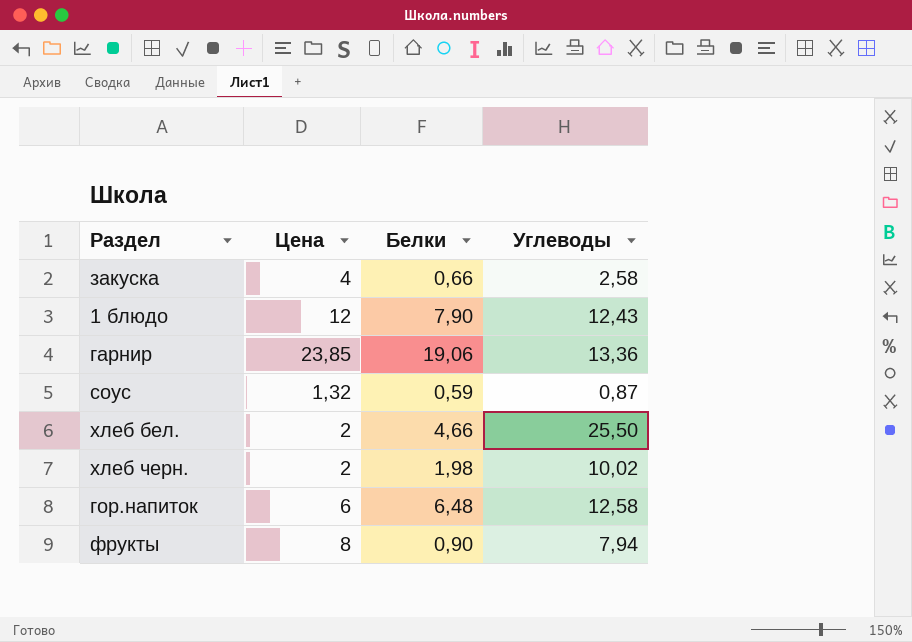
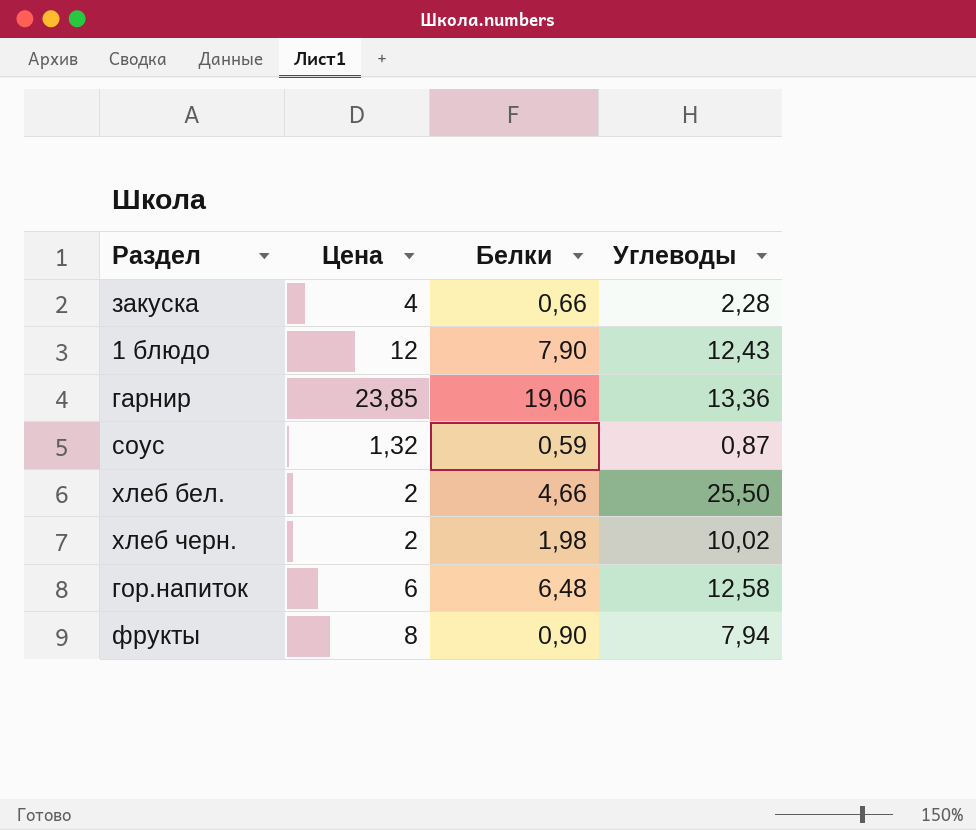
закуска | Углеводы: 2,58 -> 2,28

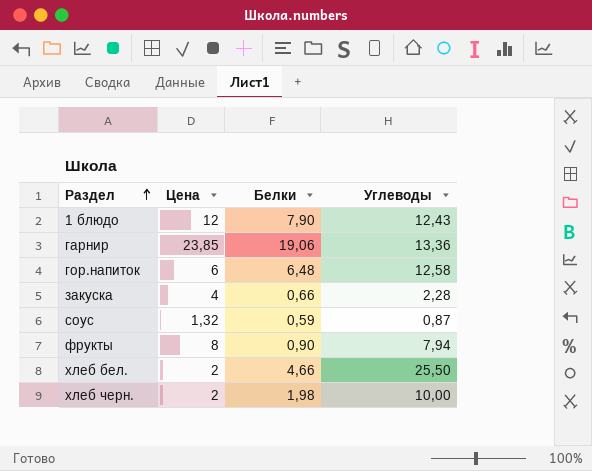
row order: none -> Раздел ascending
хлеб черн. | Углеводы: 10,02 -> 10,00

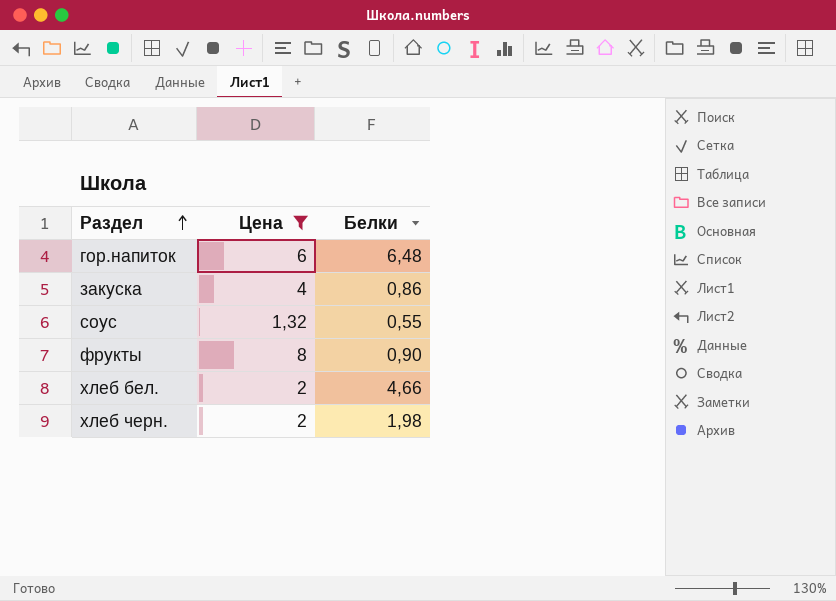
filter: none -> Цена <= 8
column Углеводы | position: 4 -> none
закуска | Белки: 0,66 -> 0,86
соус | Белки: 0,59 -> 0,55

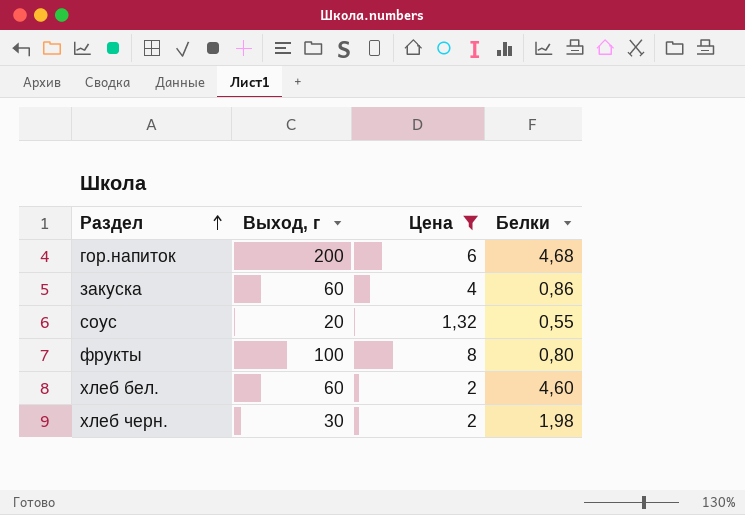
column Выход, г | position: none -> 2
гор.напиток | Белки: 6,48 -> 4,68
фрукты | Белки: 0,90 -> 0,80
хлеб бел. | Белки: 4,66 -> 4,60

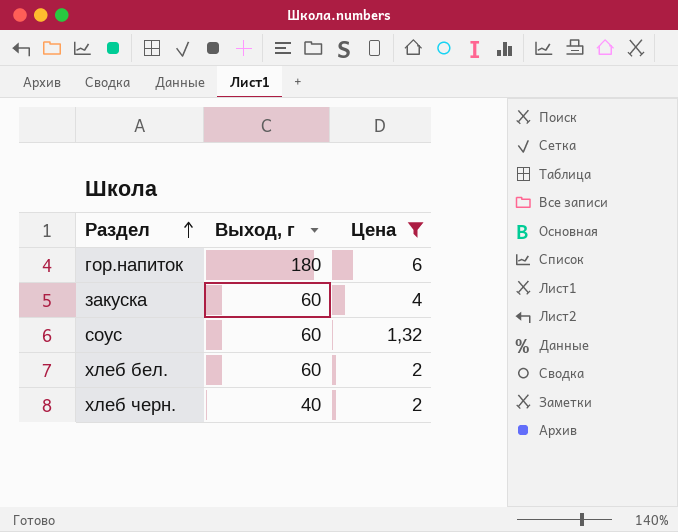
column Белки | position: 4 -> none
row фрукты: 100 | 8 | 0,80 -> none
гор.напиток | Выход, г: 200 -> 180
соус | Выход, г: 20 -> 60
хлеб черн. | Выход, г: 30 -> 40

